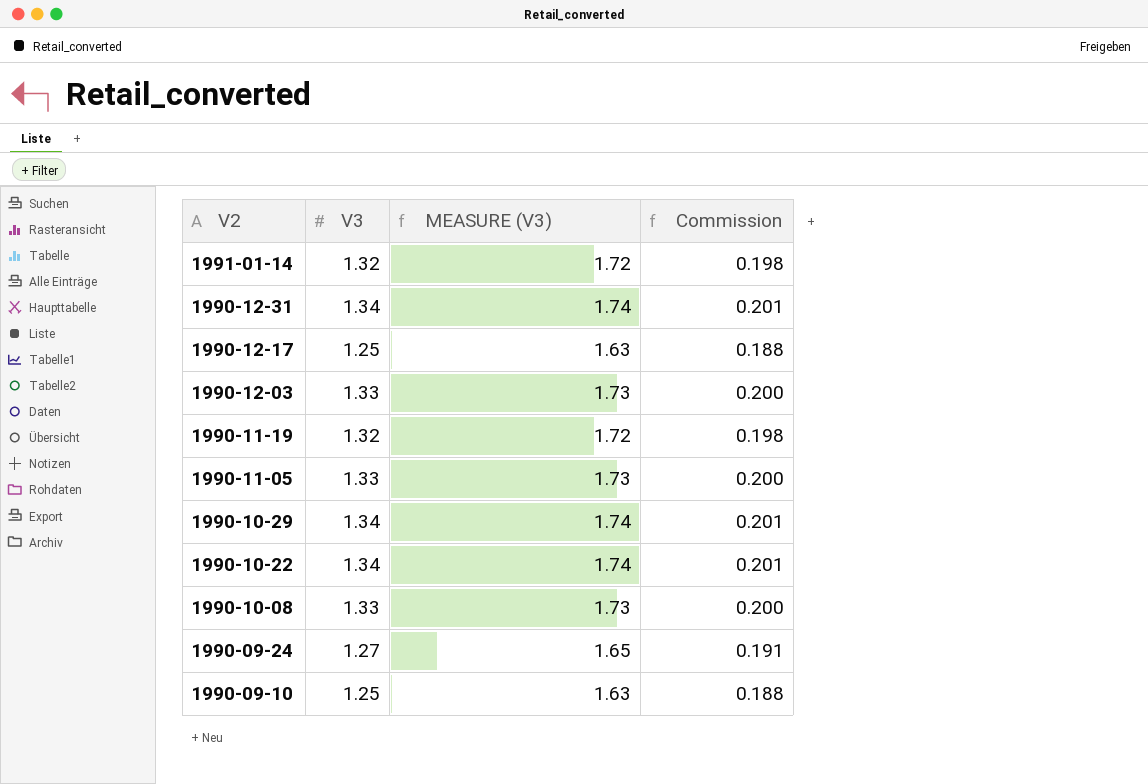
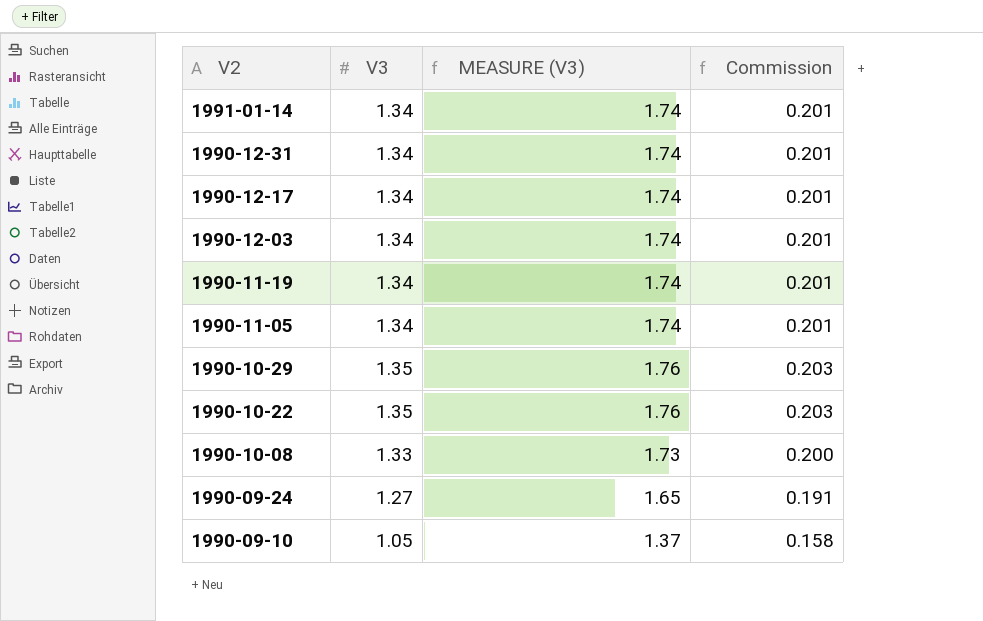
1991-01-14 | V3: 1.32 -> 1.34
1991-01-14 | MEASURE (V3): 1.72 -> 1.74
1991-01-14 | Commission: 0.198 -> 0.201
1990-12-17 | V3: 1.25 -> 1.34
1990-12-17 | MEASURE (V3): 1.63 -> 1.74
1990-12-17 | Commission: 0.188 -> 0.201
1990-12-03 | V3: 1.33 -> 1.34
1990-12-03 | MEASURE (V3): 1.73 -> 1.74
1990-12-03 | Commission: 0.200 -> 0.201
1990-11-19 | V3: 1.32 -> 1.34
1990-11-19 | MEASURE (V3): 1.72 -> 1.74
1990-11-19 | Commission: 0.198 -> 0.201
1990-11-05 | V3: 1.33 -> 1.34
1990-11-05 | MEASURE (V3): 1.73 -> 1.74
1990-11-05 | Commission: 0.200 -> 0.201
1990-10-29 | V3: 1.34 -> 1.35
1990-10-29 | MEASURE (V3): 1.74 -> 1.76
1990-10-29 | Commission: 0.201 -> 0.203
1990-10-22 | V3: 1.34 -> 1.35
1990-10-22 | MEASURE (V3): 1.74 -> 1.76
1990-10-22 | Commission: 0.201 -> 0.203
1990-09-10 | V3: 1.25 -> 1.05
1990-09-10 | MEASURE (V3): 1.63 -> 1.37
1990-09-10 | Commission: 0.188 -> 0.158

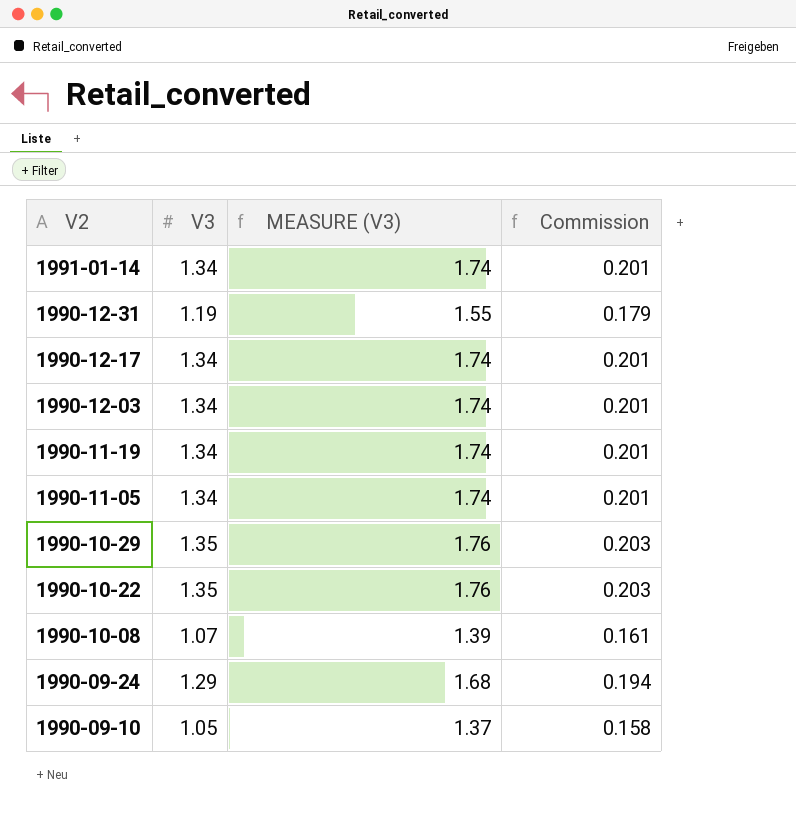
1990-12-31 | V3: 1.34 -> 1.19
1990-12-31 | MEASURE (V3): 1.74 -> 1.55
1990-12-31 | Commission: 0.201 -> 0.179
1990-10-08 | V3: 1.33 -> 1.07
1990-10-08 | MEASURE (V3): 1.73 -> 1.39
1990-10-08 | Commission: 0.200 -> 0.161
1990-09-24 | V3: 1.27 -> 1.29
1990-09-24 | MEASURE (V3): 1.65 -> 1.68
1990-09-24 | Commission: 0.191 -> 0.194

